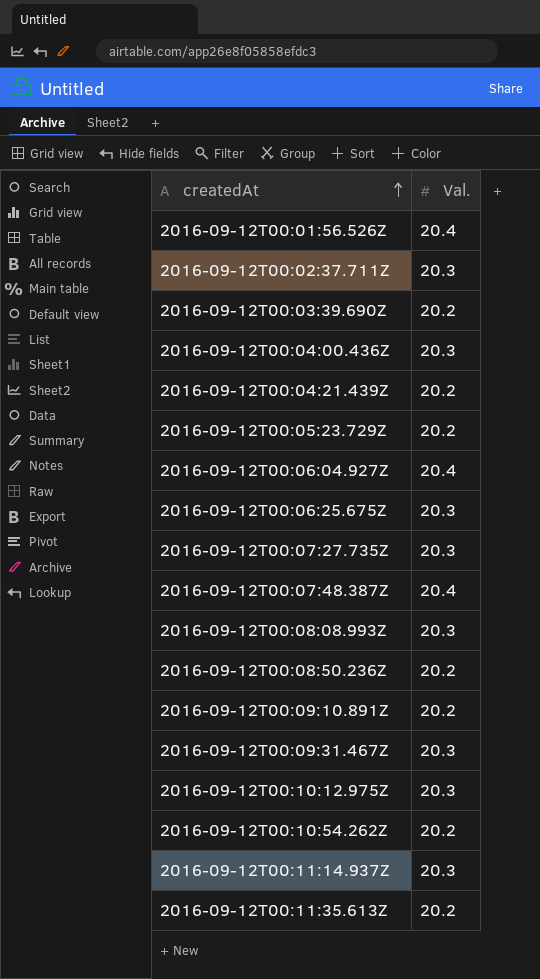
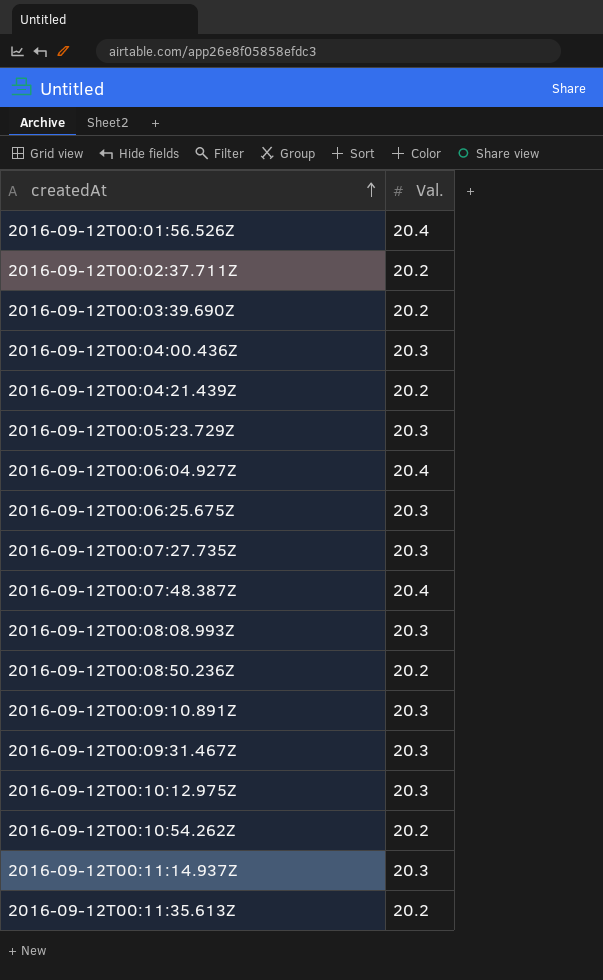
2016-09-12T00:02:37.711Z | Val.: 20.3 -> 20.2
2016-09-12T00:05:23.729Z | Val.: 20.2 -> 20.3
2016-09-12T00:09:10.891Z | Val.: 20.2 -> 20.3

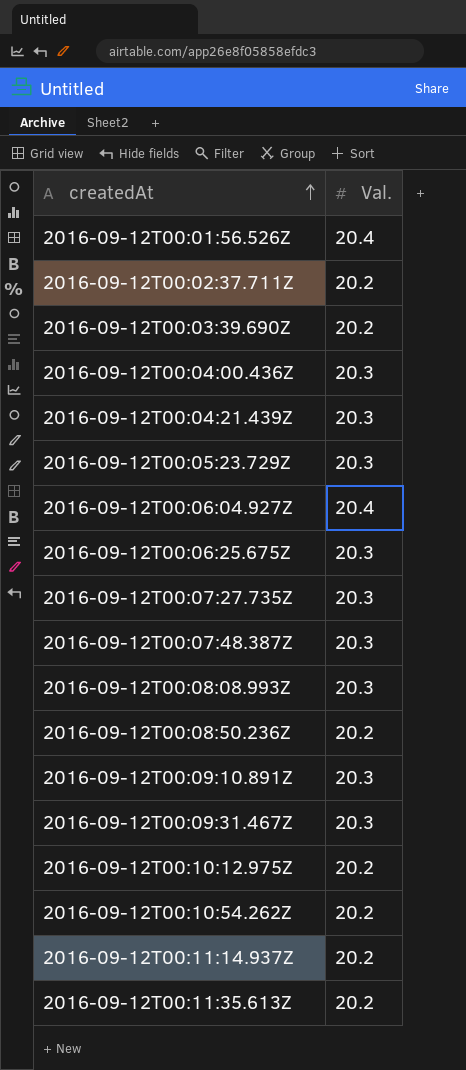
2016-09-12T00:04:21.439Z | Val.: 20.2 -> 20.3
2016-09-12T00:07:48.387Z | Val.: 20.4 -> 20.3
2016-09-12T00:10:12.975Z | Val.: 20.3 -> 20.2
2016-09-12T00:11:14.937Z | Val.: 20.3 -> 20.2

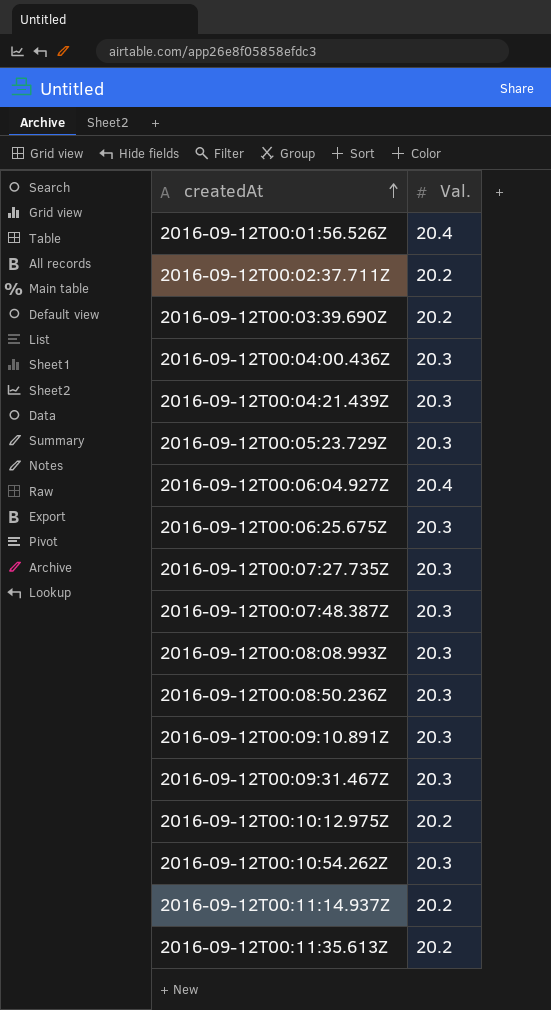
2016-09-12T00:08:50.236Z | Val.: 20.2 -> 20.3
2016-09-12T00:10:54.262Z | Val.: 20.2 -> 20.3

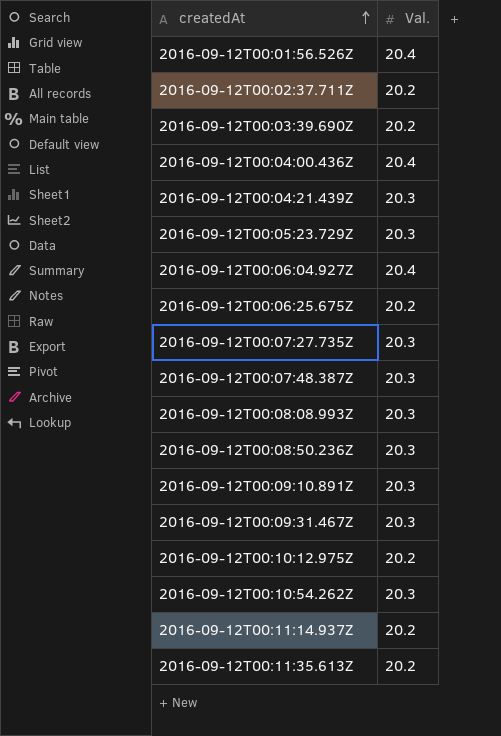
2016-09-12T00:04:00.436Z | Val.: 20.3 -> 20.4
2016-09-12T00:06:25.675Z | Val.: 20.3 -> 20.2

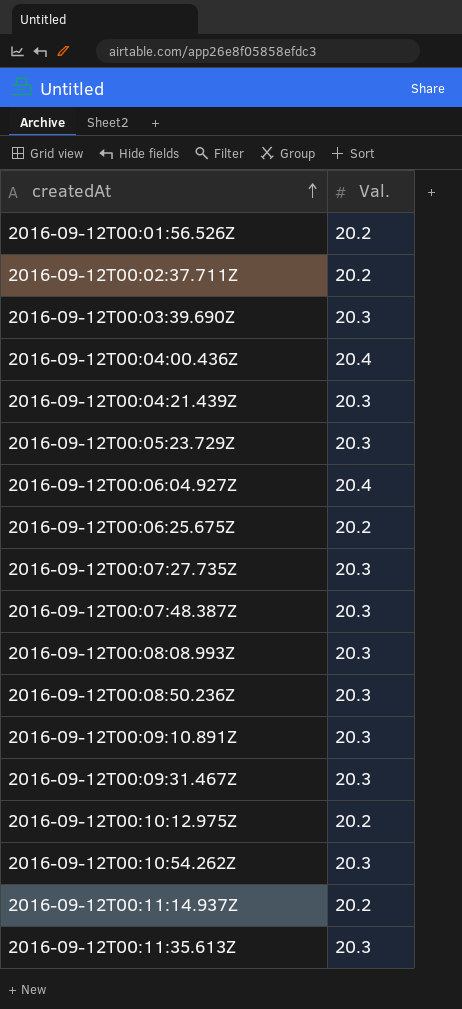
2016-09-12T00:01:56.526Z | Val.: 20.4 -> 20.2
2016-09-12T00:03:39.690Z | Val.: 20.2 -> 20.3
2016-09-12T00:11:35.613Z | Val.: 20.2 -> 20.3

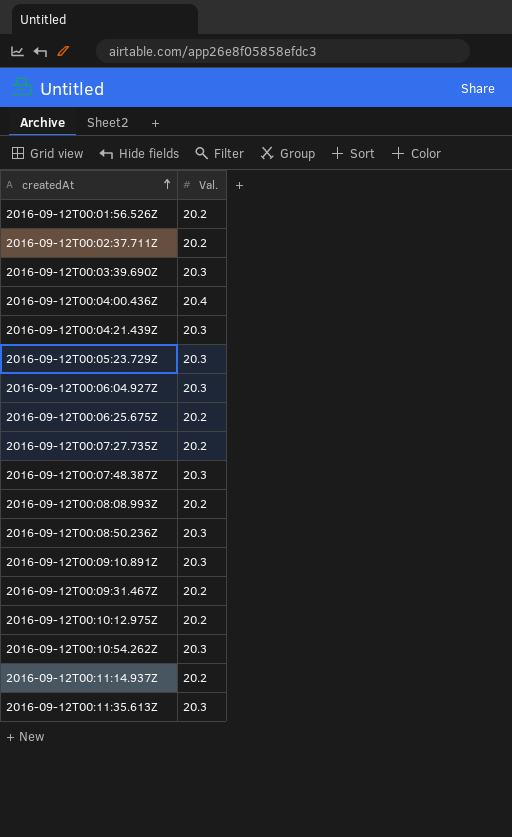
2016-09-12T00:06:04.927Z | Val.: 20.4 -> 20.3
2016-09-12T00:07:27.735Z | Val.: 20.3 -> 20.2
2016-09-12T00:08:08.993Z | Val.: 20.3 -> 20.2
2016-09-12T00:09:31.467Z | Val.: 20.3 -> 20.2

